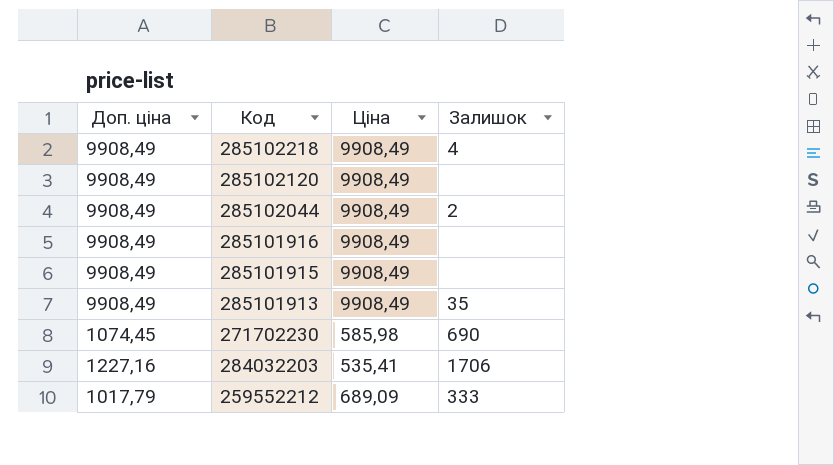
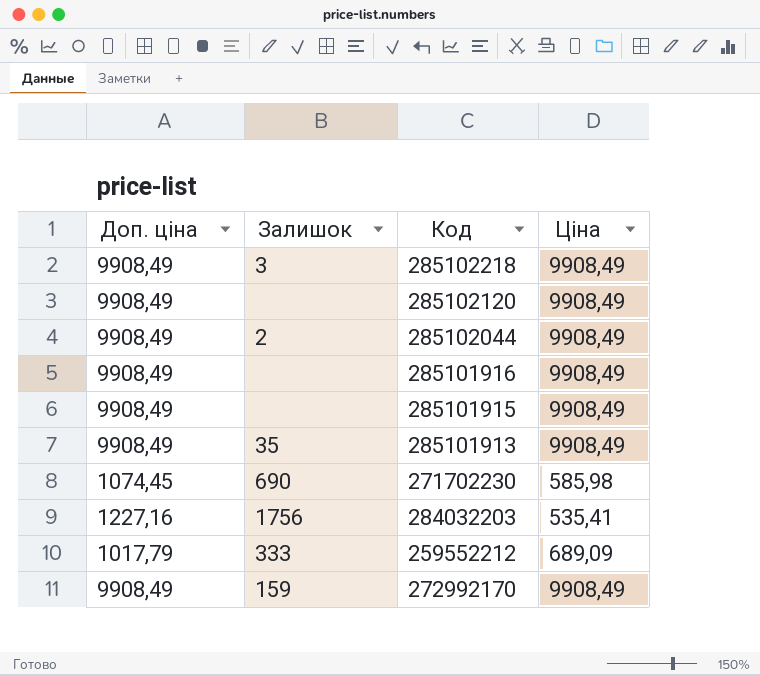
column Залишок | position: 4 -> 2
285102218 | Залишок: 4 -> 3
284032203 | Залишок: 1706 -> 1756
row 272992170: none -> 9908,49 | 159 | 9908,49

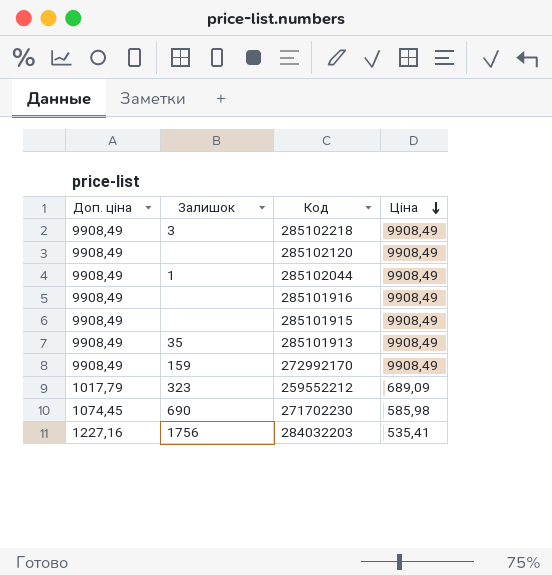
row order: none -> Ціна descending
285102044 | Залишок: 2 -> 1
259552212 | Залишок: 333 -> 323

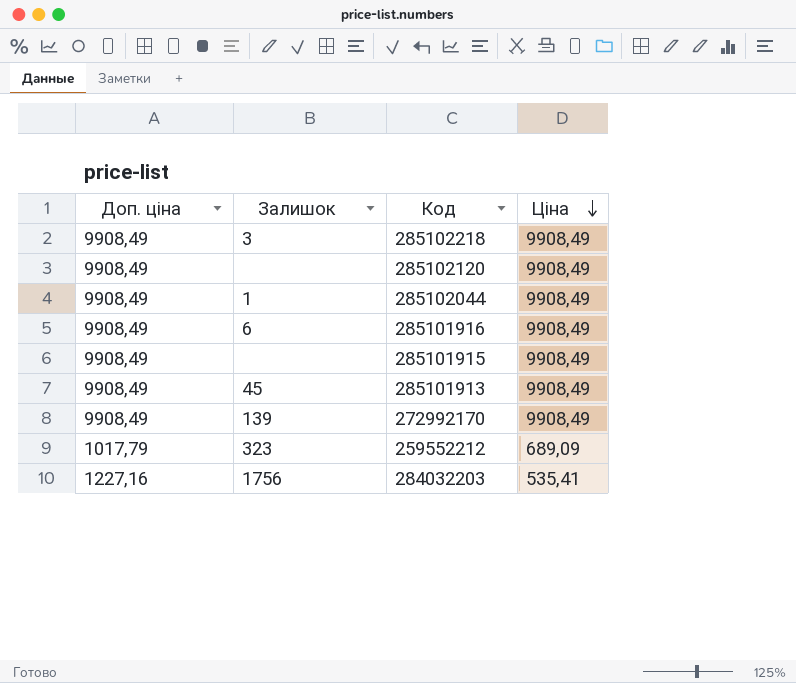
row 271702230: 1074,45 | 690 | 585,98 -> none
285101916 | Залишок: none -> 6
285101913 | Залишок: 35 -> 45
272992170 | Залишок: 159 -> 139

